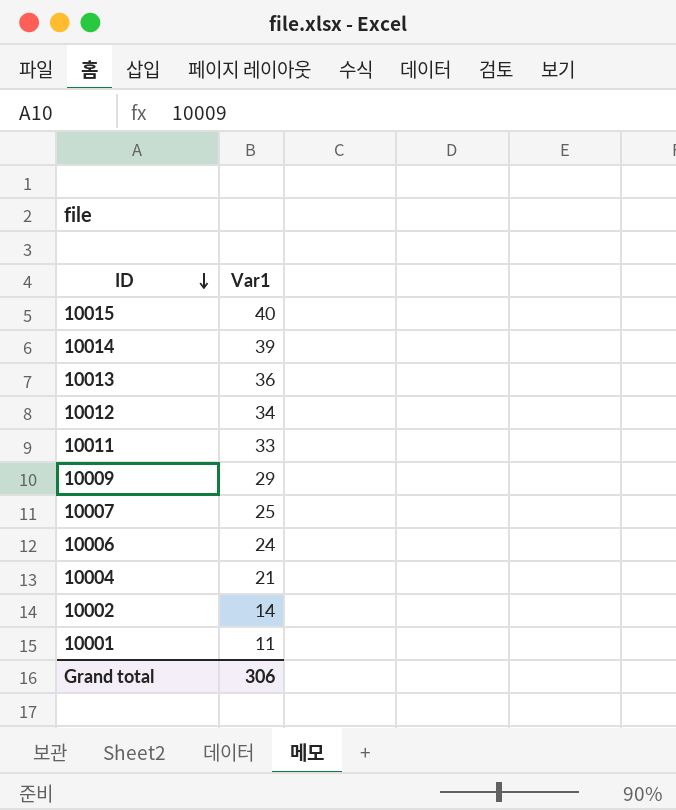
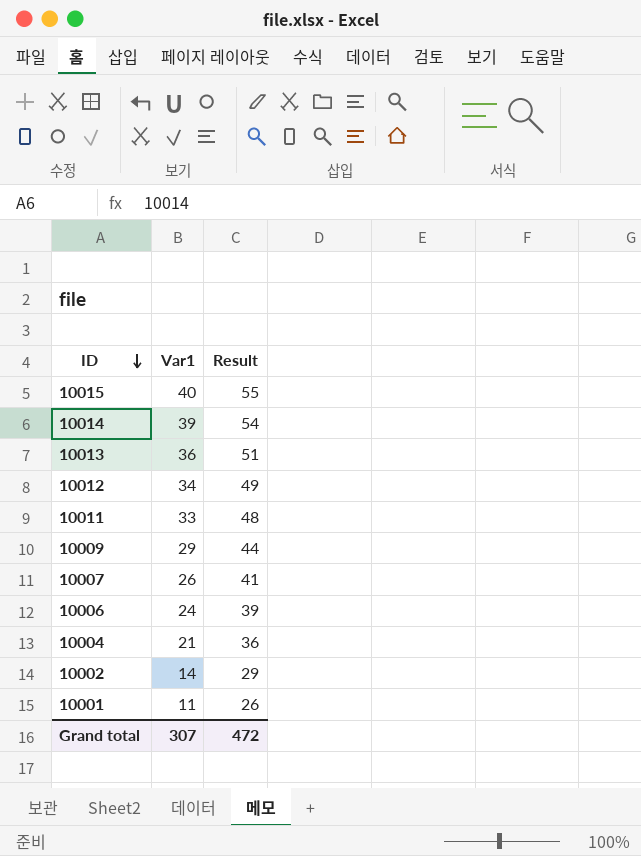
column Result | formula: none -> [Var1] + 15
10007 | Var1: 25 -> 26
Grand total | Var1: 306 -> 307

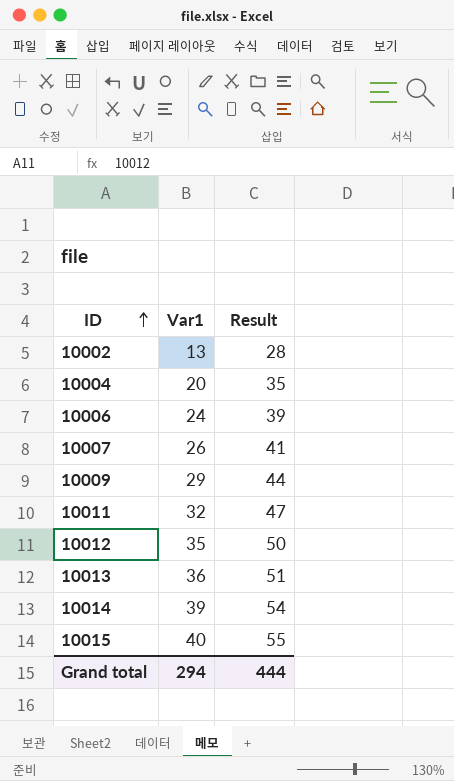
row order: ID descending -> ID ascending
row 10001: 11 | 26 -> none
10002 | Var1: 14 -> 13
10002 | Result: 29 -> 28
10004 | Var1: 21 -> 20
10004 | Result: 36 -> 35
10011 | Var1: 33 -> 32
10011 | Result: 48 -> 47
10012 | Var1: 34 -> 35
10012 | Result: 49 -> 50
Grand total | Var1: 307 -> 294
Grand total | Result: 472 -> 444

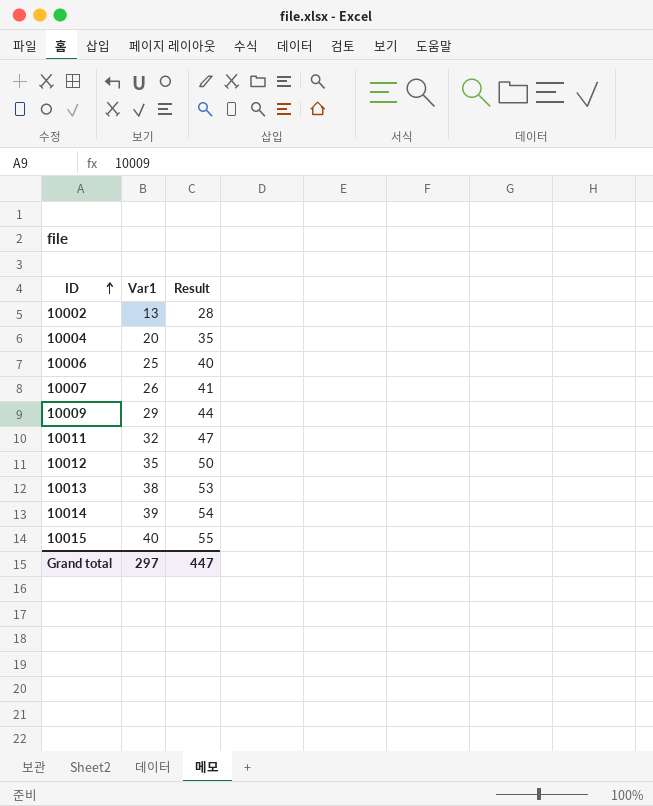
10006 | Var1: 24 -> 25
10006 | Result: 39 -> 40
10013 | Var1: 36 -> 38
10013 | Result: 51 -> 53
Grand total | Var1: 294 -> 297
Grand total | Result: 444 -> 447

